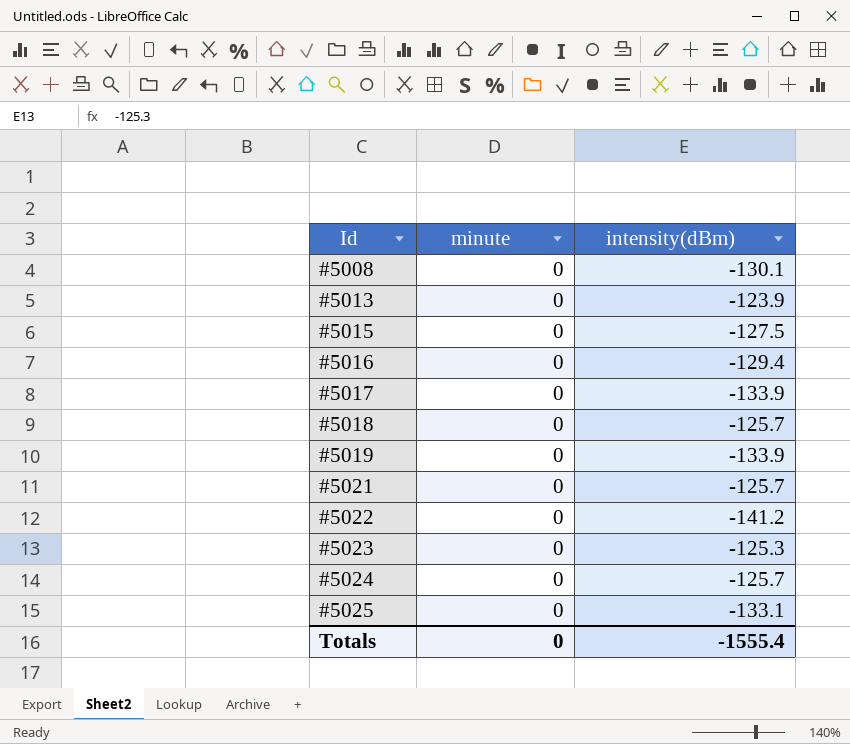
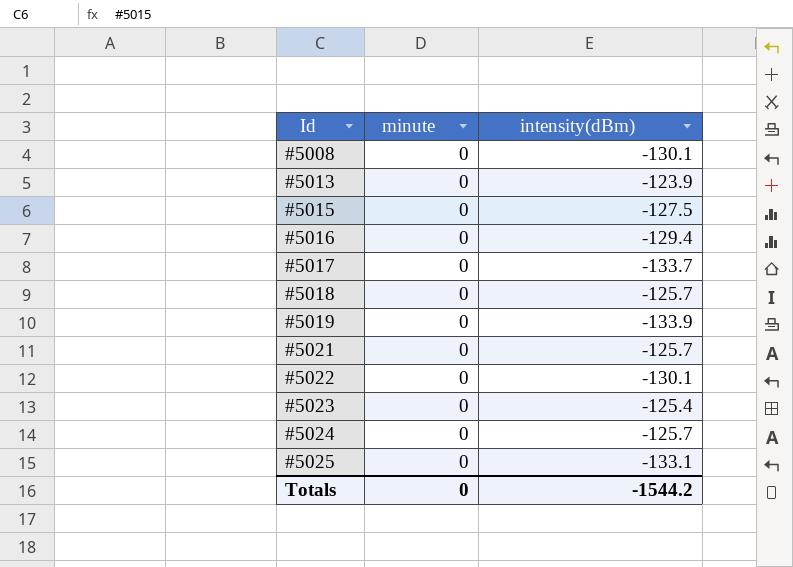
#5017 | intensity(dBm): -133.9 -> -133.7
#5022 | intensity(dBm): -141.2 -> -130.1
#5023 | intensity(dBm): -125.3 -> -125.4
Totals | intensity(dBm): -1555.4 -> -1544.2

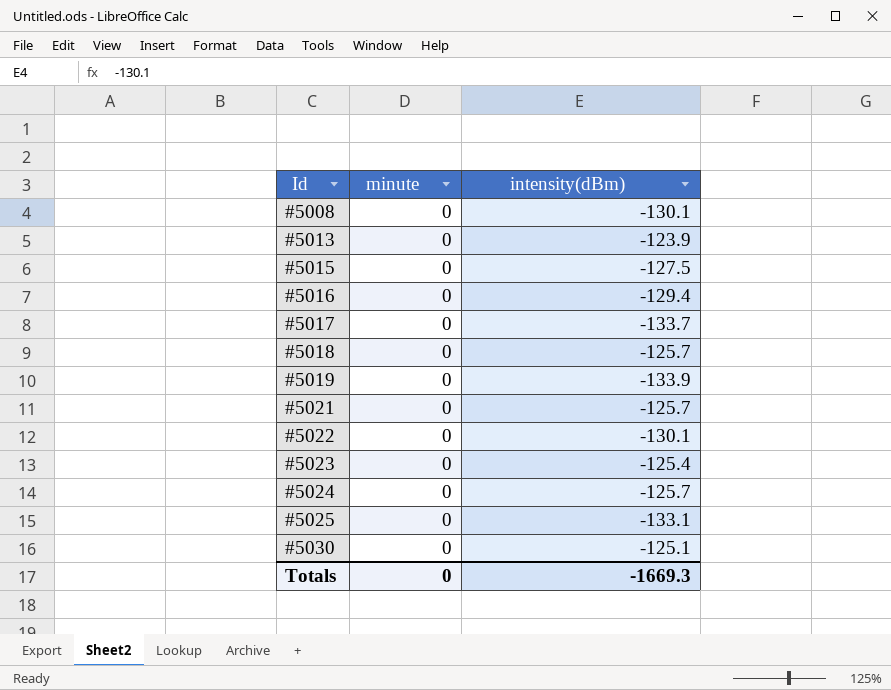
row #5030: none -> 0 | -125.1
Totals | intensity(dBm): -1544.2 -> -1669.3

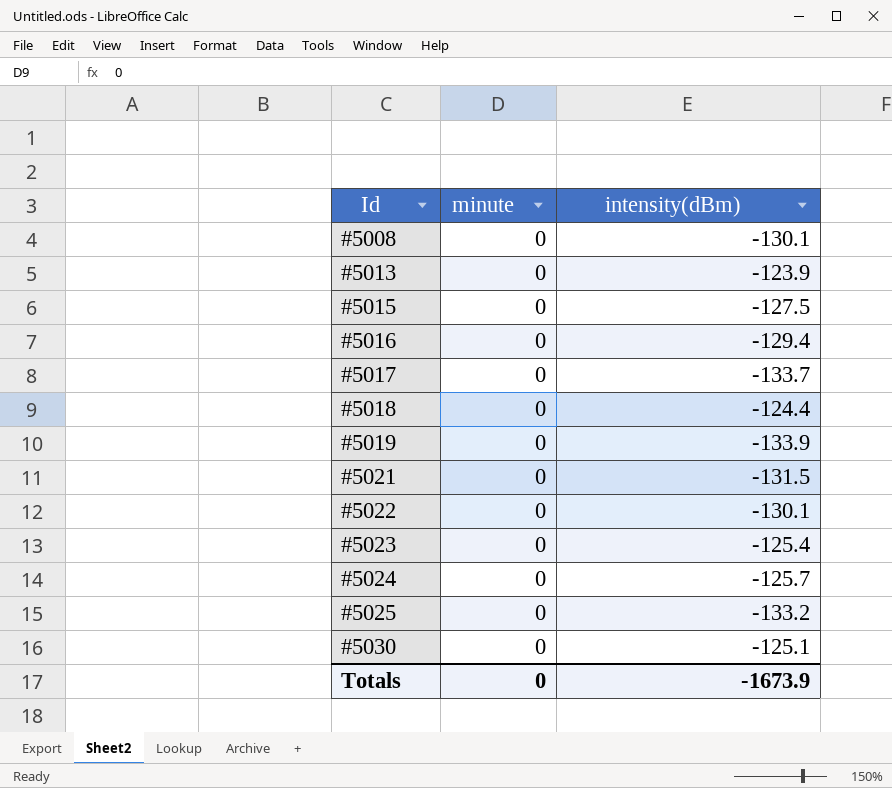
#5018 | intensity(dBm): -125.7 -> -124.4
#5021 | intensity(dBm): -125.7 -> -131.5
#5025 | intensity(dBm): -133.1 -> -133.2
Totals | intensity(dBm): -1669.3 -> -1673.9

